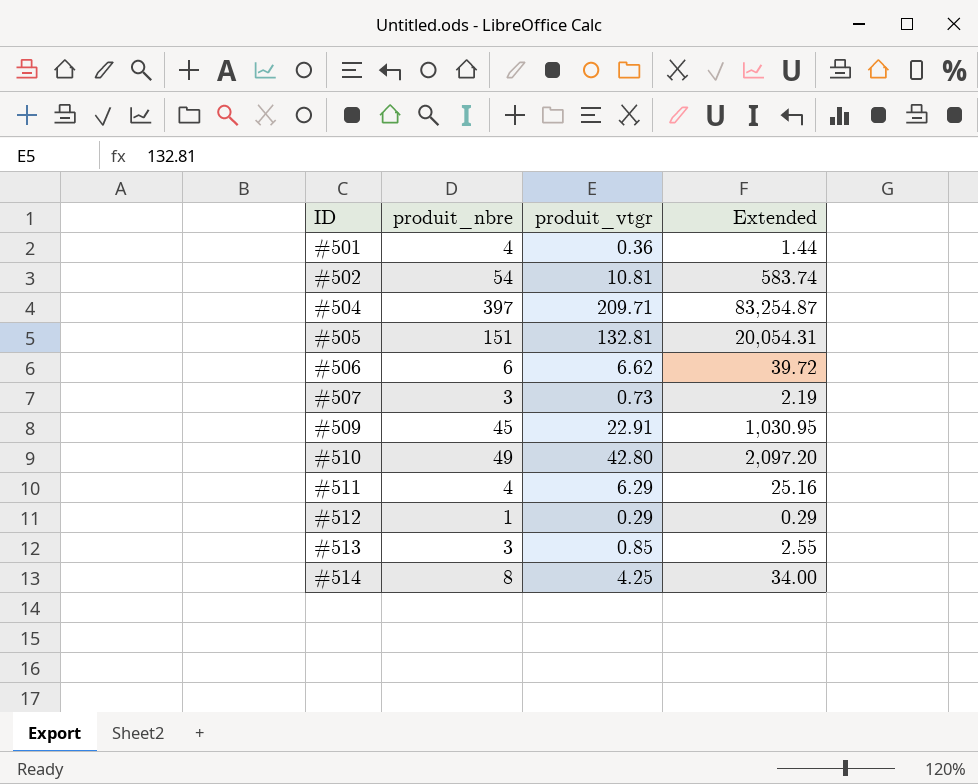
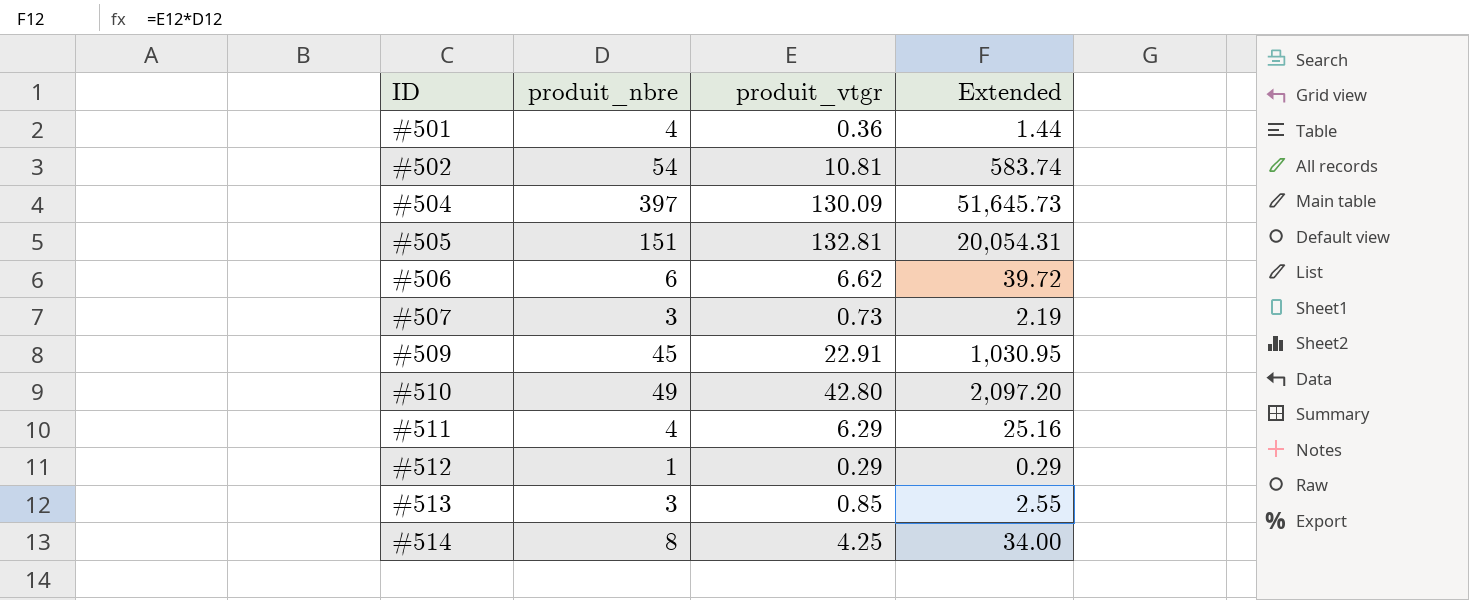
#504 | produit_vtgr: 209.71 -> 130.09
#504 | Extended: 83,254.87 -> 51,645.73

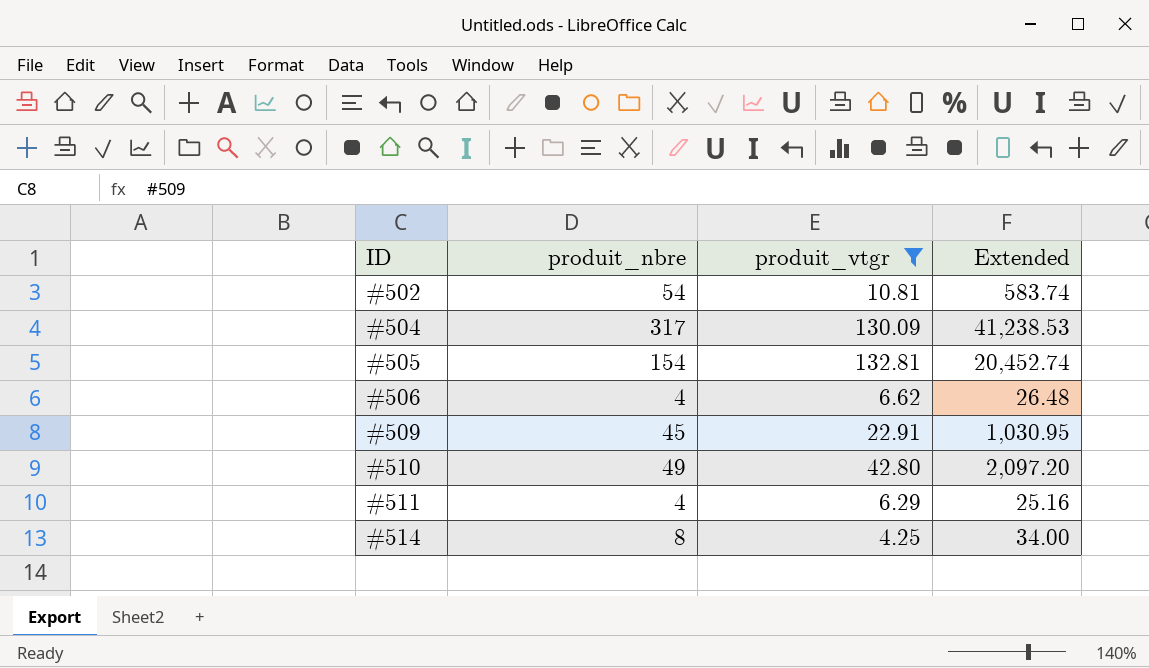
filter: none -> produit_vtgr >= 4.25
#504 | produit_nbre: 397 -> 317
#504 | Extended: 51,645.73 -> 41,238.53
#505 | produit_nbre: 151 -> 154
#505 | Extended: 20,054.31 -> 20,452.74
#506 | produit_nbre: 6 -> 4
#506 | Extended: 39.72 -> 26.48

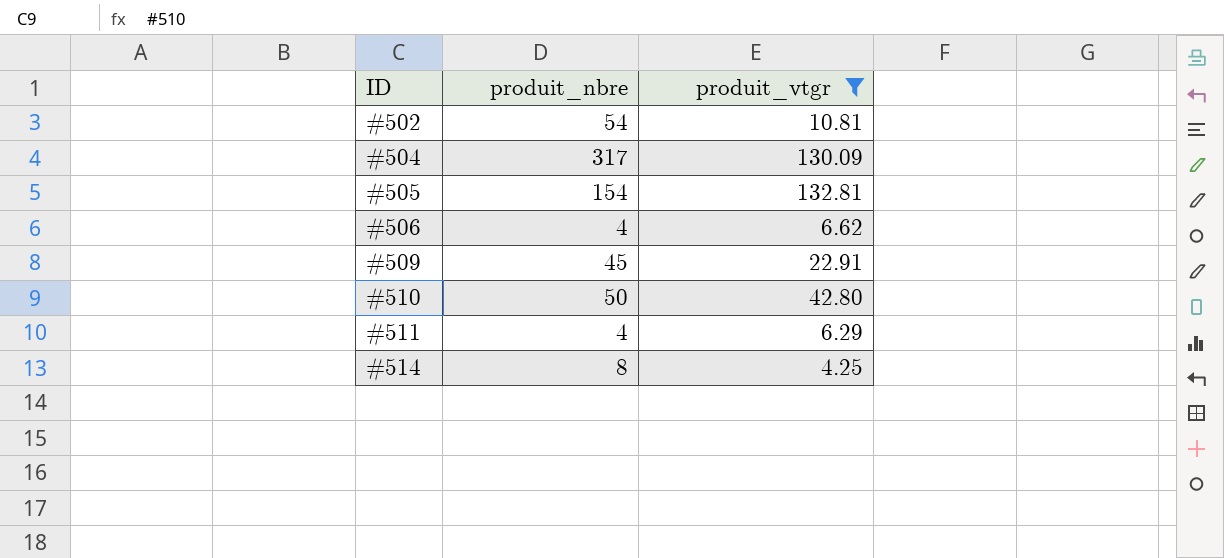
column Extended | formula: [produit_nbre] * [produit_vtgr] -> none
#510 | produit_nbre: 49 -> 50

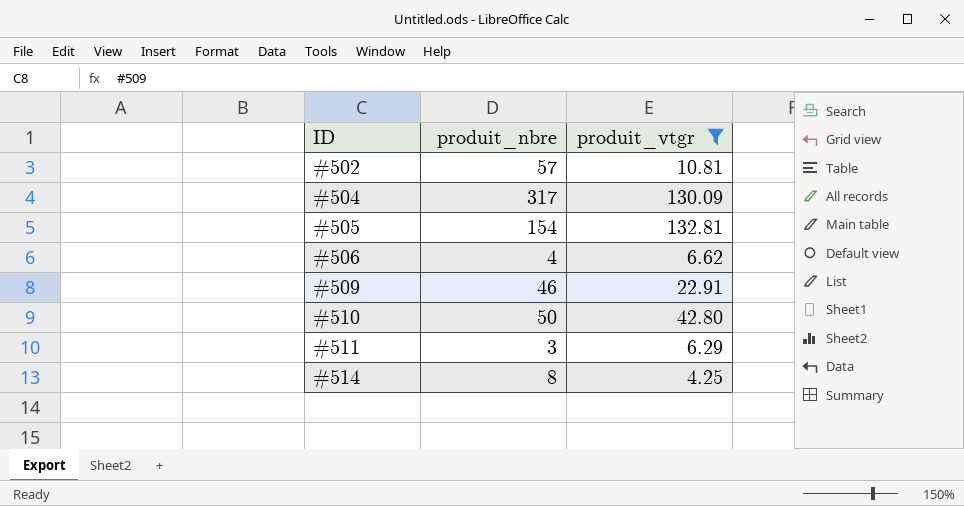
#502 | produit_nbre: 54 -> 57
#509 | produit_nbre: 45 -> 46
#511 | produit_nbre: 4 -> 3

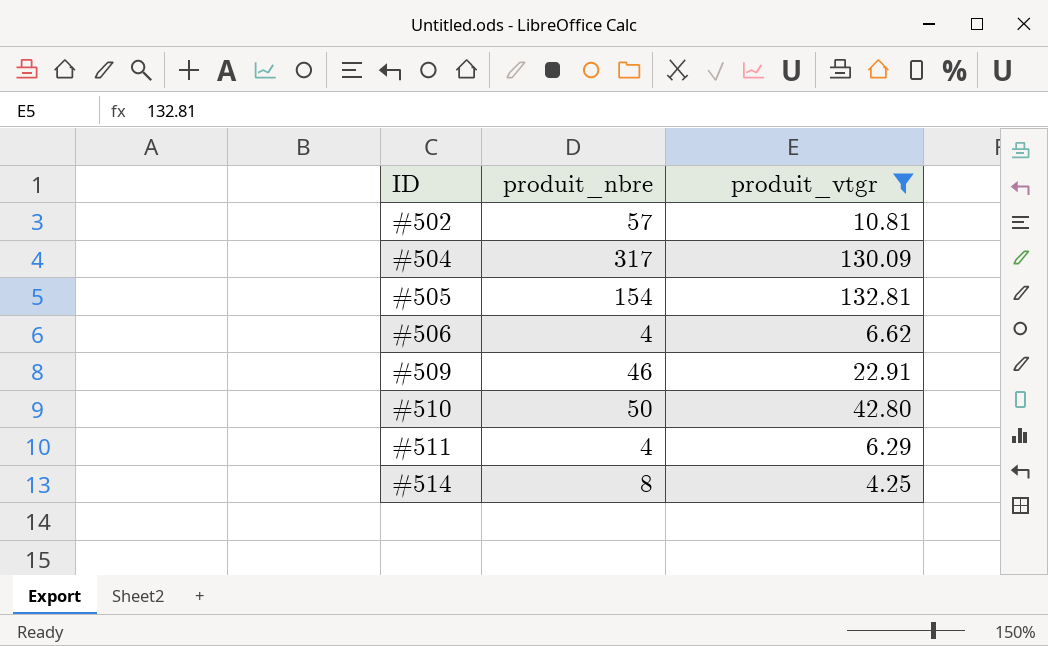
#511 | produit_nbre: 3 -> 4

